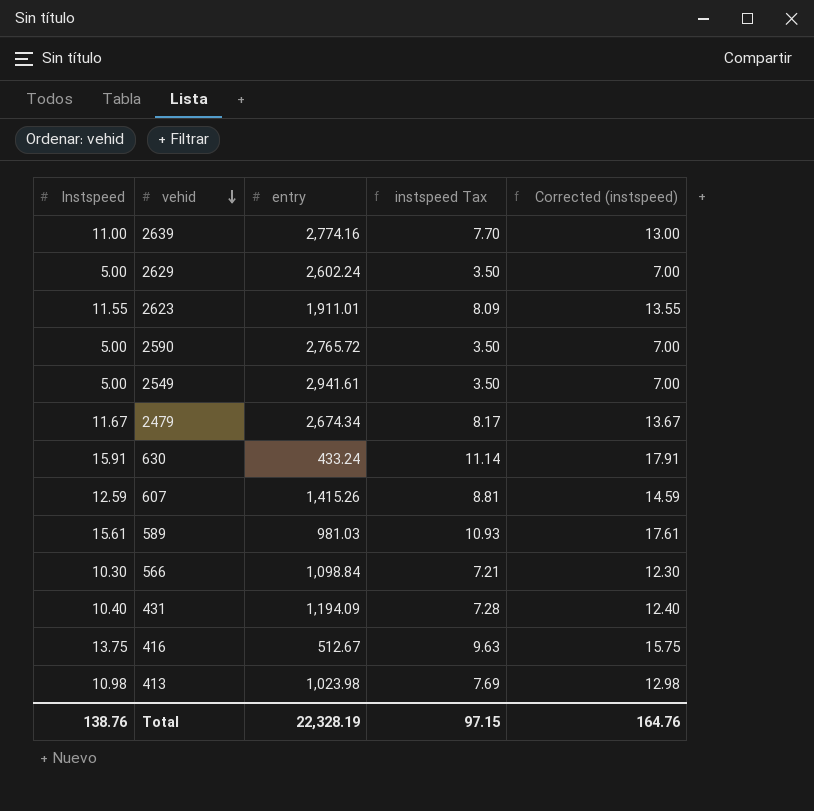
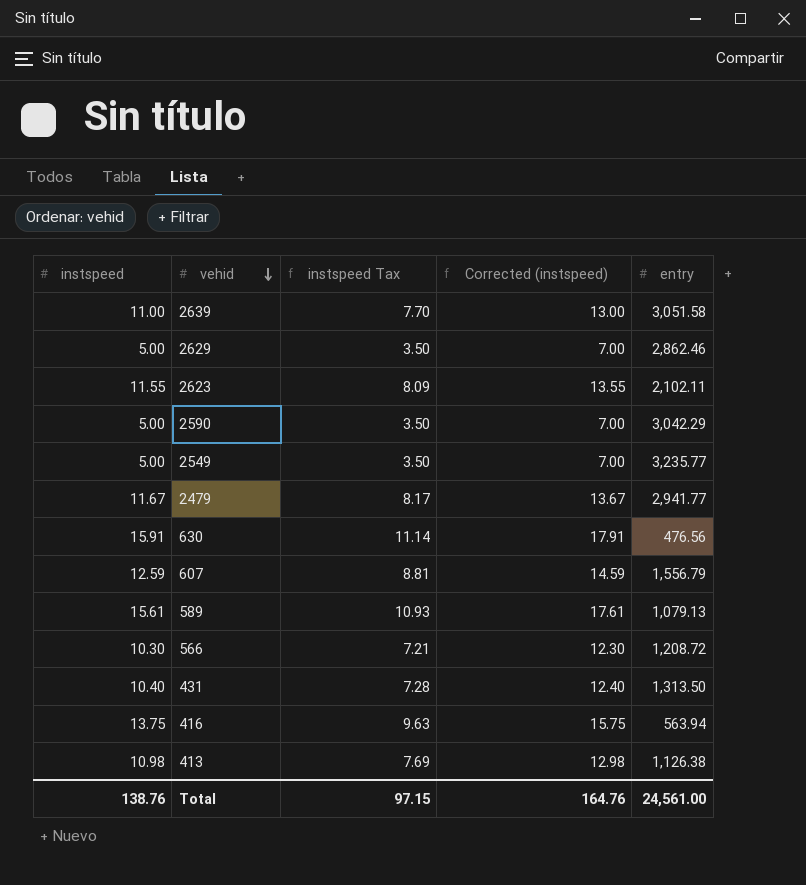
column name: Instspeed -> instspeed
column entry | position: 3 -> 5
2639 | entry: 2,774.16 -> 3,051.58
2629 | entry: 2,602.24 -> 2,862.46
2623 | entry: 1,911.01 -> 2,102.11
2590 | entry: 2,765.72 -> 3,042.29
2549 | entry: 2,941.61 -> 3,235.77
2479 | entry: 2,674.34 -> 2,941.77
630 | entry: 433.24 -> 476.56
607 | entry: 1,415.26 -> 1,556.79
589 | entry: 981.03 -> 1,079.13
566 | entry: 1,098.84 -> 1,208.72
431 | entry: 1,194.09 -> 1,313.50
416 | entry: 512.67 -> 563.94
413 | entry: 1,023.98 -> 1,126.38
Total | entry: 22,328.19 -> 24,561.00

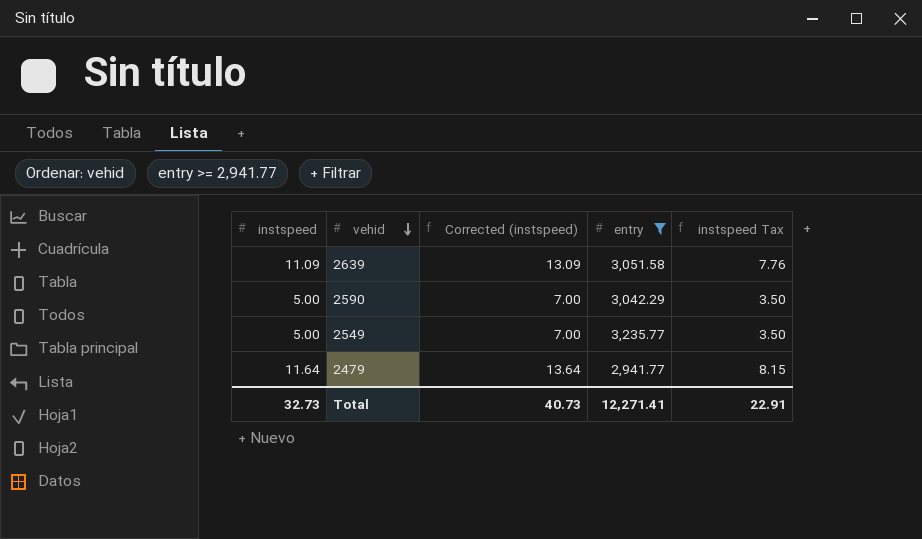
filter: none -> entry >= 2,941.77
column instspeed Tax | position: 3 -> 5
2639 | instspeed: 11.00 -> 11.09
2639 | Corrected (instspeed): 13.00 -> 13.09
2639 | instspeed Tax: 7.70 -> 7.76
2479 | instspeed: 11.67 -> 11.64
2479 | Corrected (instspeed): 13.67 -> 13.64
2479 | instspeed Tax: 8.17 -> 8.15
Total | instspeed: 138.76 -> 32.73
Total | Corrected (instspeed): 164.76 -> 40.73
Total | entry: 24,561.00 -> 12,271.41
Total | instspeed Tax: 97.15 -> 22.91

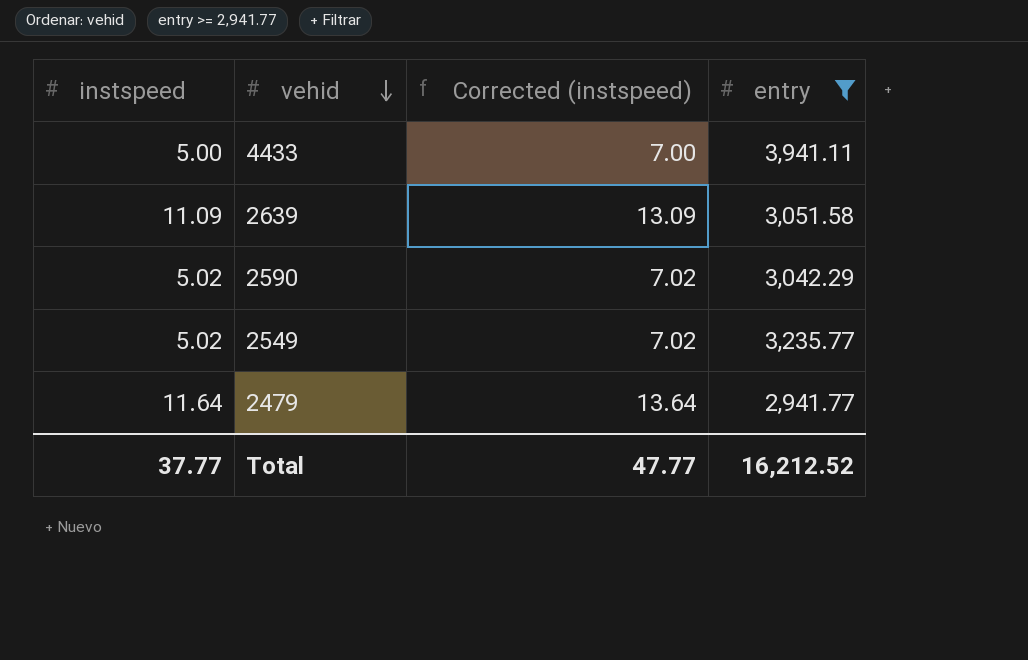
column instspeed Tax | formula: [instspeed] * 0.7 -> none
row 4433: none -> 5.00 | 7.00 | 3,941.11
2590 | instspeed: 5.00 -> 5.02
2590 | Corrected (instspeed): 7.00 -> 7.02
2549 | instspeed: 5.00 -> 5.02
2549 | Corrected (instspeed): 7.00 -> 7.02
Total | instspeed: 32.73 -> 37.77
Total | Corrected (instspeed): 40.73 -> 47.77
Total | entry: 12,271.41 -> 16,212.52

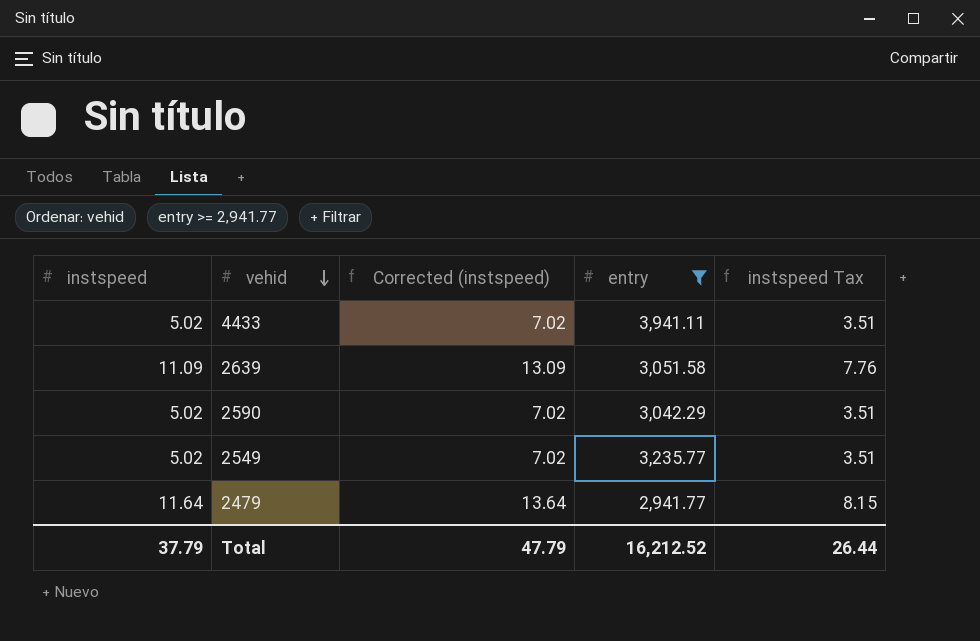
column instspeed Tax | formula: none -> [instspeed] * 0.7
4433 | instspeed: 5.00 -> 5.02
4433 | Corrected (instspeed): 7.00 -> 7.02
Total | instspeed: 37.77 -> 37.79
Total | Corrected (instspeed): 47.77 -> 47.79

